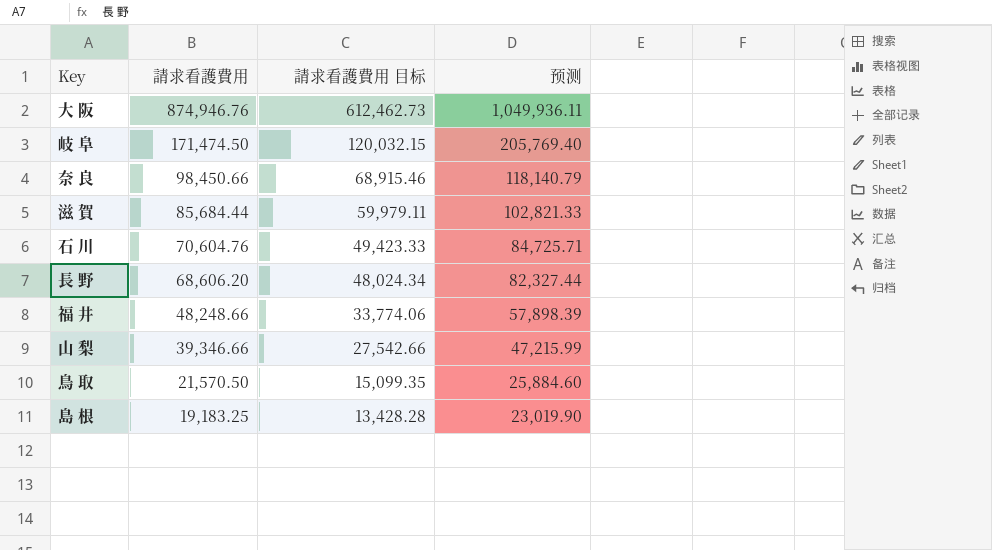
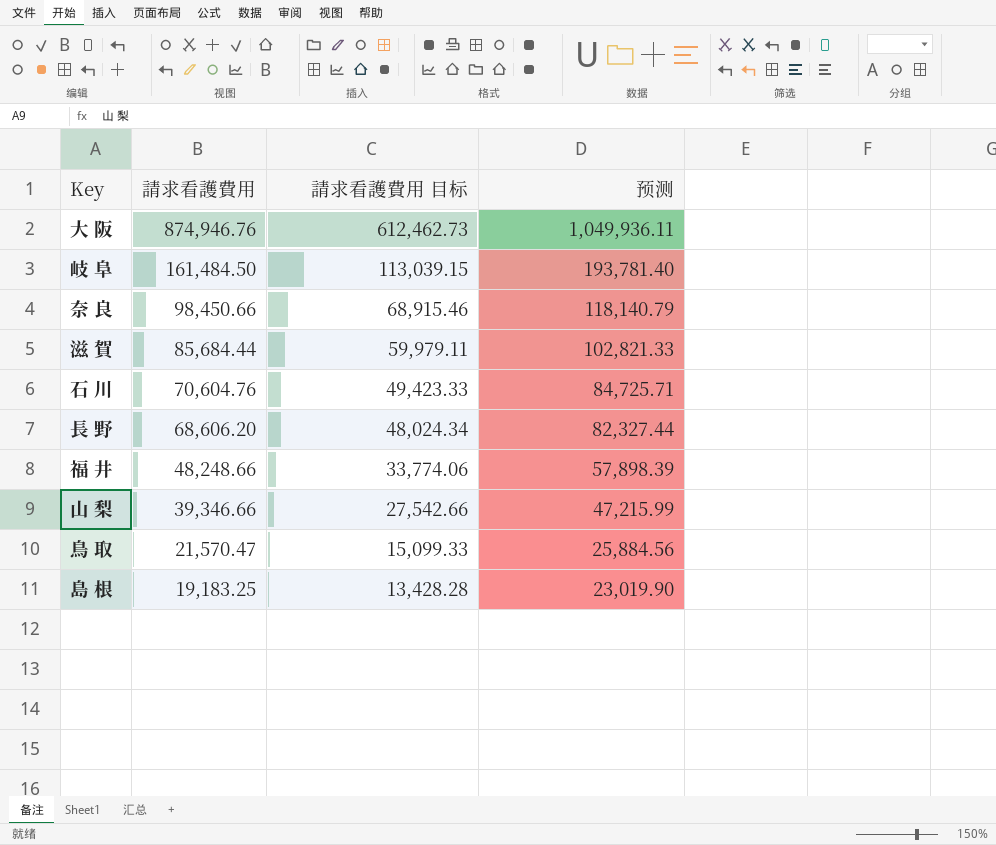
岐 阜 | 請求看護費用: 171,474.50 -> 161,484.50
岐 阜 | 請求看護費用 目标: 120,032.15 -> 113,039.15
岐 阜 | 预测: 205,769.40 -> 193,781.40
鳥 取 | 請求看護費用: 21,570.50 -> 21,570.47
鳥 取 | 請求看護費用 目标: 15,099.35 -> 15,099.33
鳥 取 | 预测: 25,884.60 -> 25,884.56

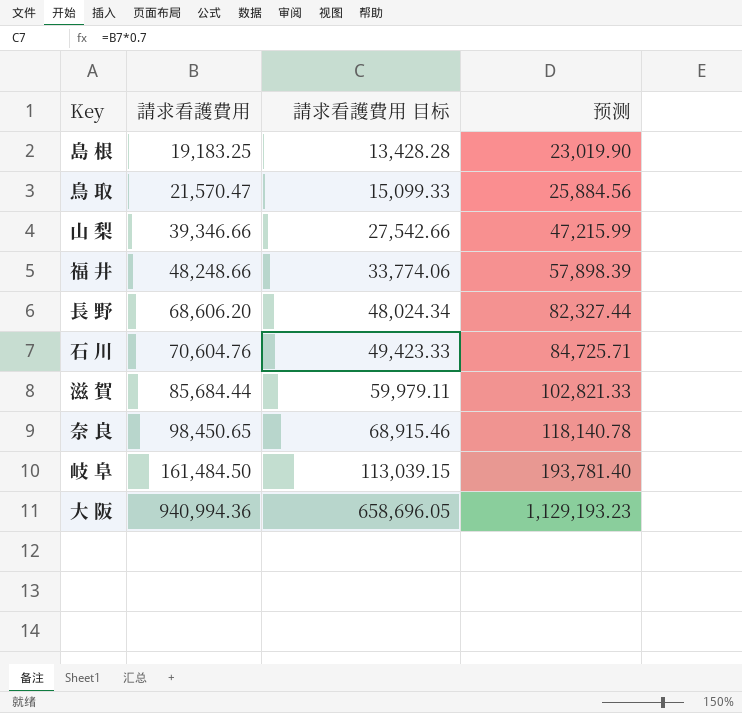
row order: 請求看護費用 descending -> 請求看護費用 ascending
奈 良 | 請求看護費用: 98,450.66 -> 98,450.65
奈 良 | 预测: 118,140.79 -> 118,140.78
大 阪 | 請求看護費用: 874,946.76 -> 940,994.36
大 阪 | 請求看護費用 目标: 612,462.73 -> 658,696.05
大 阪 | 预测: 1,049,936.11 -> 1,129,193.23

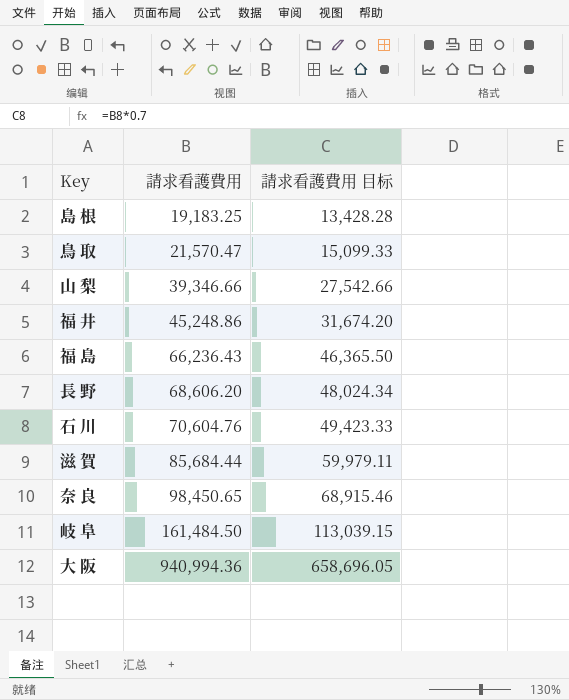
column 预测 | formula: [請求看護費用] * 1.2 -> none
福 井 | 請求看護費用: 48,248.66 -> 45,248.86
福 井 | 請求看護費用 目标: 33,774.06 -> 31,674.20
row 福 島: none -> 66,236.43 | 46,365.50

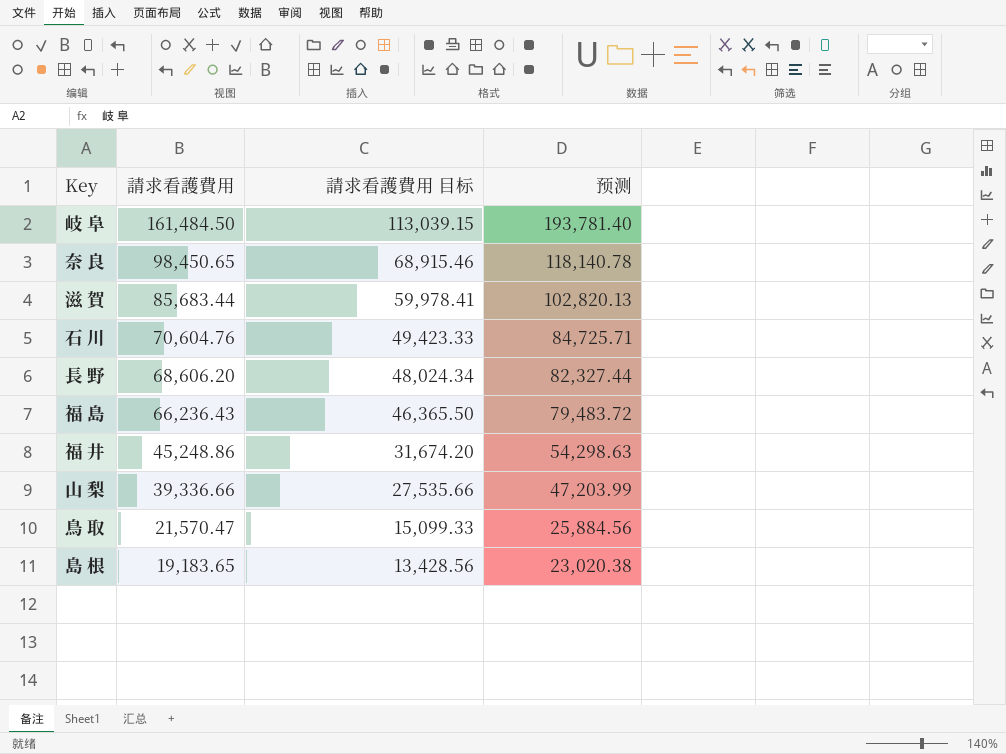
row order: 請求看護費用 ascending -> 請求看護費用 descending
column 预测 | formula: none -> [請求看護費用] * 1.2
row 大 阪: 940,994.36 | 658,696.05 -> none
滋 賀 | 請求看護費用: 85,684.44 -> 85,683.44
滋 賀 | 請求看護費用 目标: 59,979.11 -> 59,978.41
山 梨 | 請求看護費用: 39,346.66 -> 39,336.66
山 梨 | 請求看護費用 目标: 27,542.66 -> 27,535.66
島 根 | 請求看護費用: 19,183.25 -> 19,183.65
島 根 | 請求看護費用 目标: 13,428.28 -> 13,428.56

